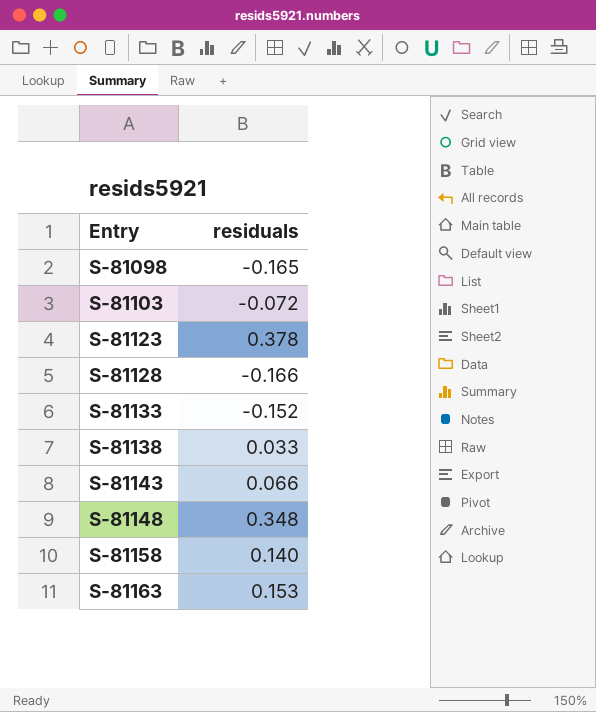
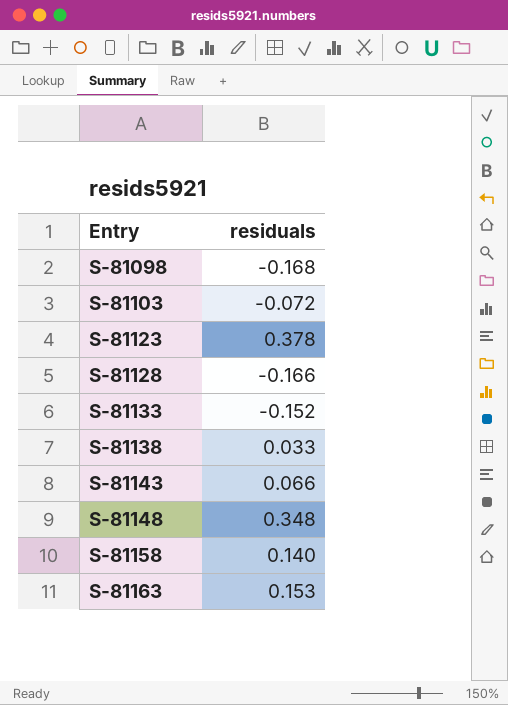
S-81098 | residuals: -0.165 -> -0.168

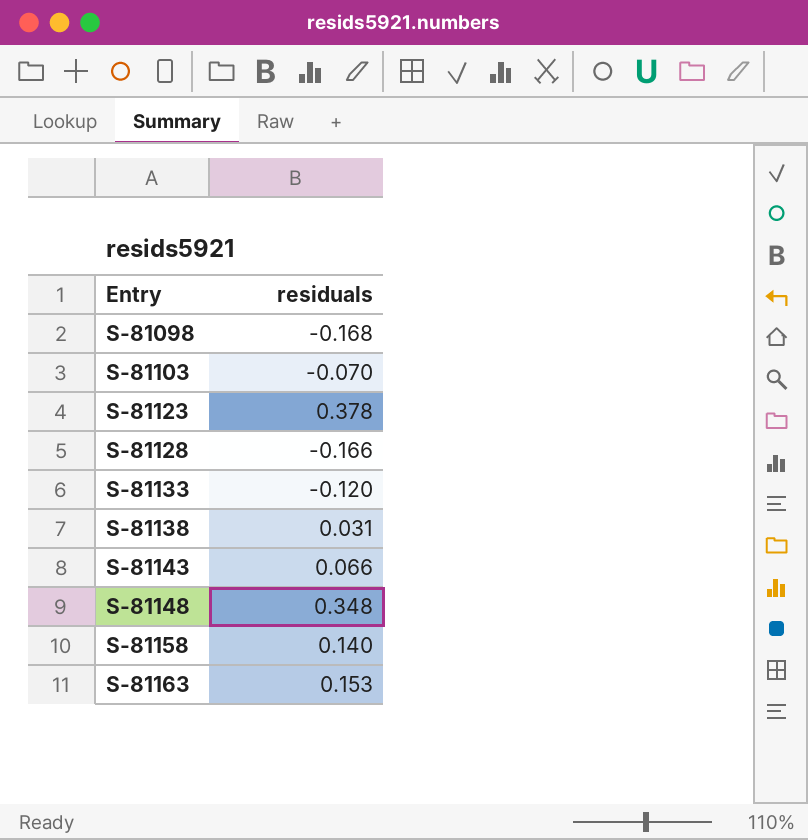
S-81103 | residuals: -0.072 -> -0.070
S-81133 | residuals: -0.152 -> -0.120
S-81138 | residuals: 0.033 -> 0.031

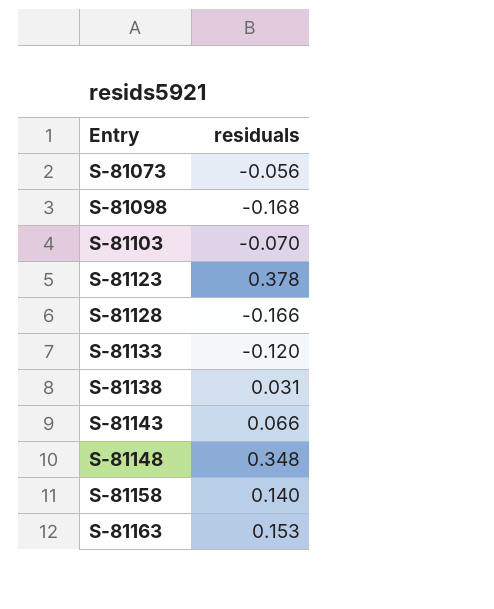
row S-81073: none -> -0.056

